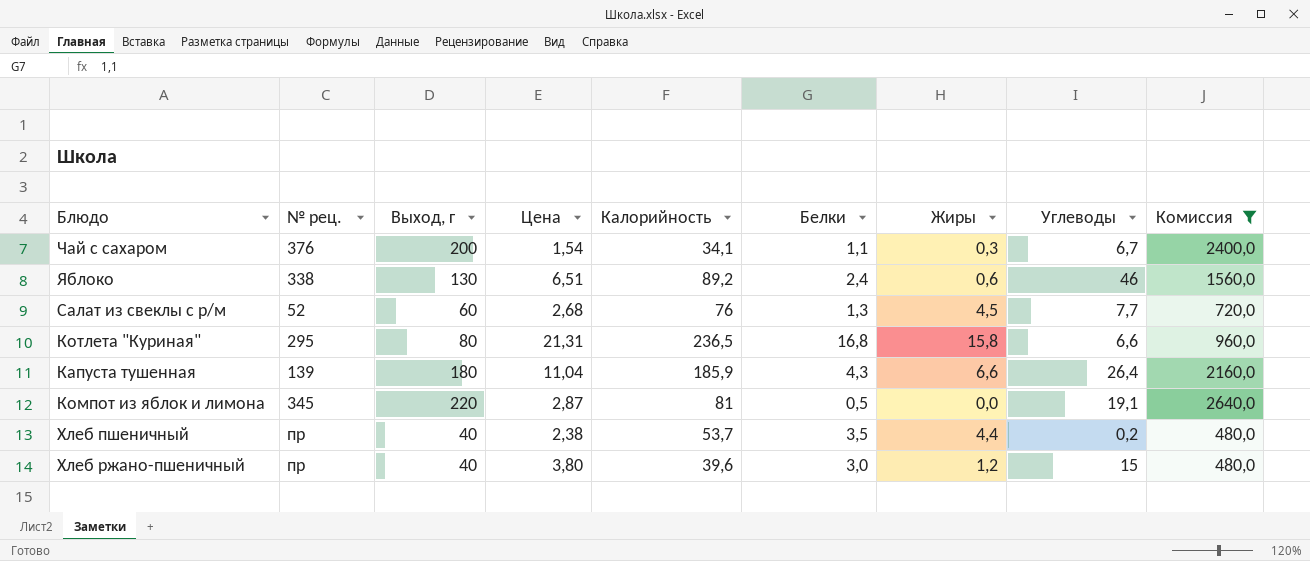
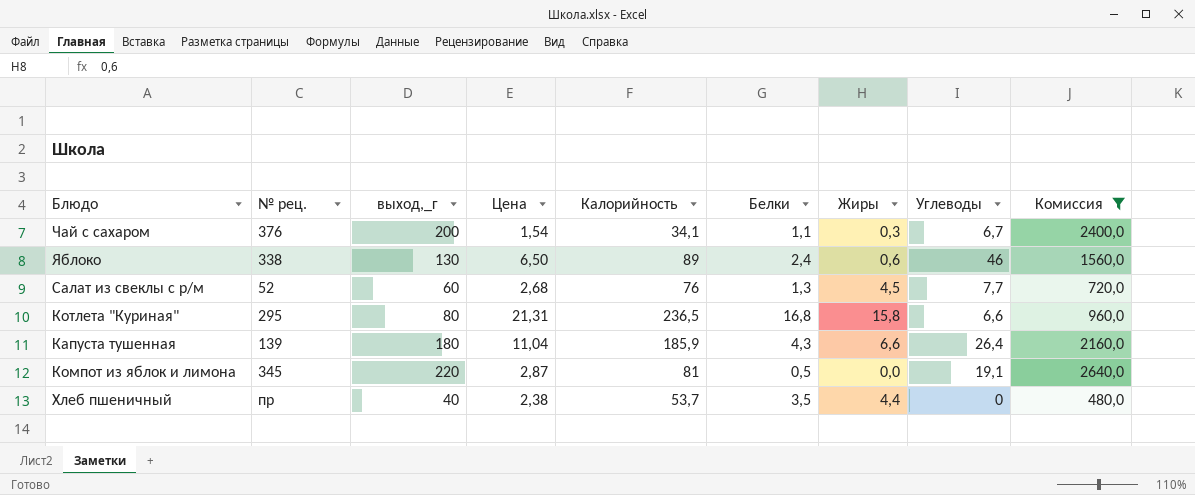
column name: Выход, г -> выход,_г
row Хлеб ржано-пшеничный: пр | 40 | 3,80 | 39,6 | 3,0 | 1,2 | 15 | 480,0 -> none
Яблоко | Цена: 6,51 -> 6,50
Яблоко | Калорийность: 89,2 -> 89
Хлеб пшеничный | Углеводы: 0,2 -> 0

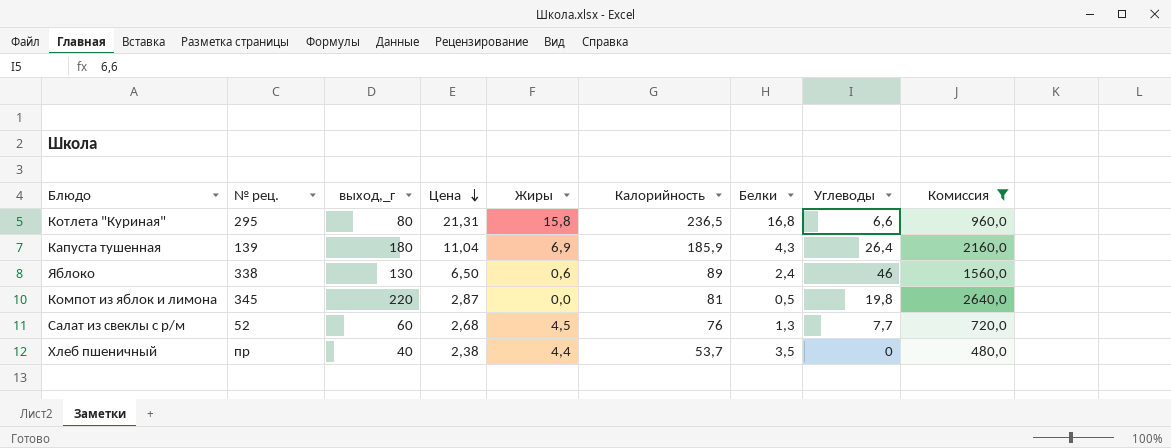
row order: none -> Цена descending
column Жиры | position: 7 -> 5
row Чай с сахаром: 376 | 200 | 1,54 | 34,1 | 1,1 | 0,3 | 6,7 | 2400,0 -> none
Капуста тушенная | Жиры: 6,6 -> 6,9
Компот из яблок и лимона | Углеводы: 19,1 -> 19,8

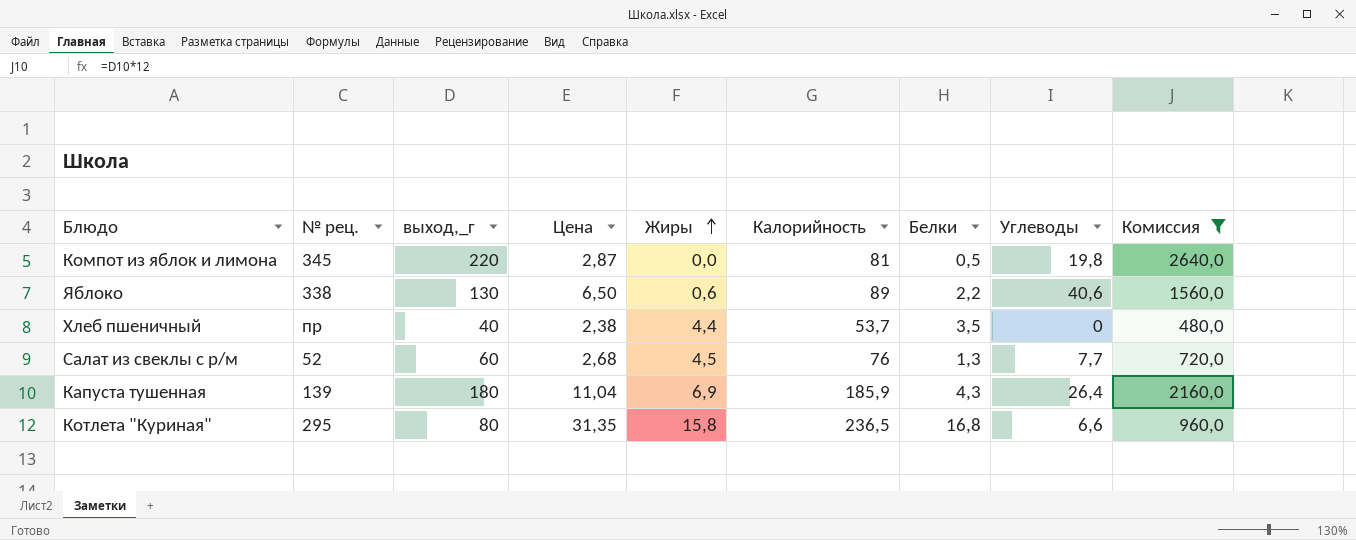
row order: Цена descending -> Жиры ascending
Яблоко | Белки: 2,4 -> 2,2
Яблоко | Углеводы: 46 -> 40,6
Котлета "Куриная" | Цена: 21,31 -> 31,35

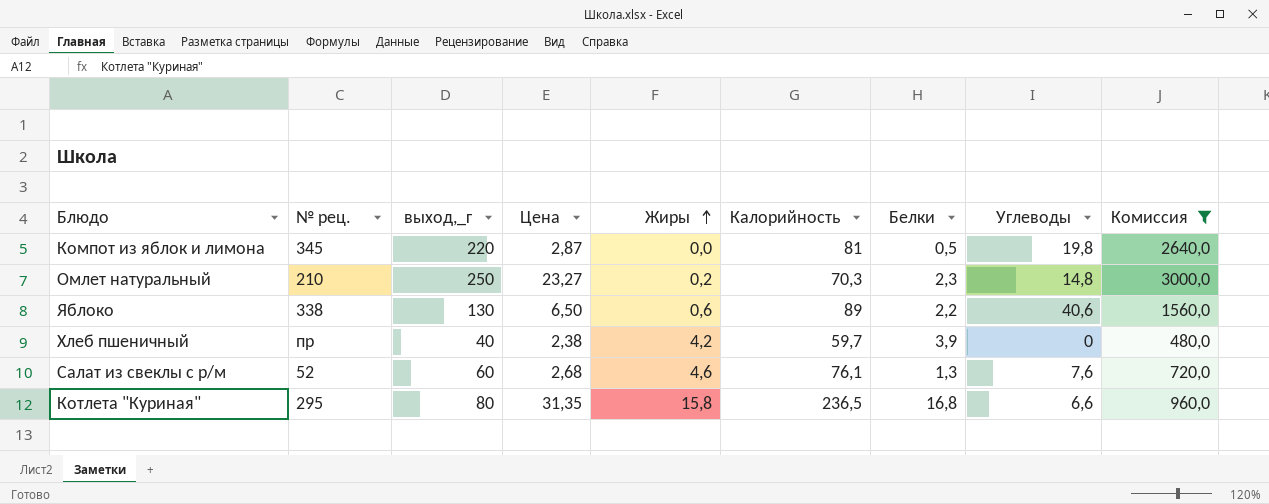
row Капуста тушенная: 139 | 180 | 11,04 | 6,9 | 185,9 | 4,3 | 26,4 | 2160,0 -> none
row Омлет натуральный: none -> 210 | 250 | 23,27 | 0,2 | 70,3 | 2,3 | 14,8 | 3000,0
Хлеб пшеничный | Жиры: 4,4 -> 4,2
Хлеб пшеничный | Калорийность: 53,7 -> 59,7
Хлеб пшеничный | Белки: 3,5 -> 3,9
Салат из свеклы с р/м | Жиры: 4,5 -> 4,6
Салат из свеклы с р/м | Калорийность: 76 -> 76,1
Салат из свеклы с р/м | Углеводы: 7,7 -> 7,6

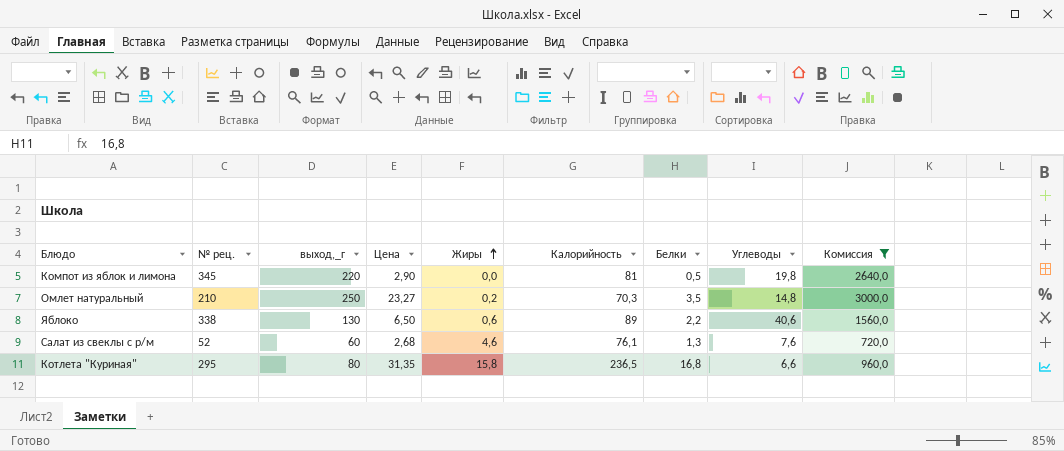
row Хлеб пшеничный: пр | 40 | 2,38 | 4,2 | 59,7 | 3,9 | 0 | 480,0 -> none
Компот из яблок и лимона | Цена: 2,87 -> 2,90
Омлет натуральный | Белки: 2,3 -> 3,5

